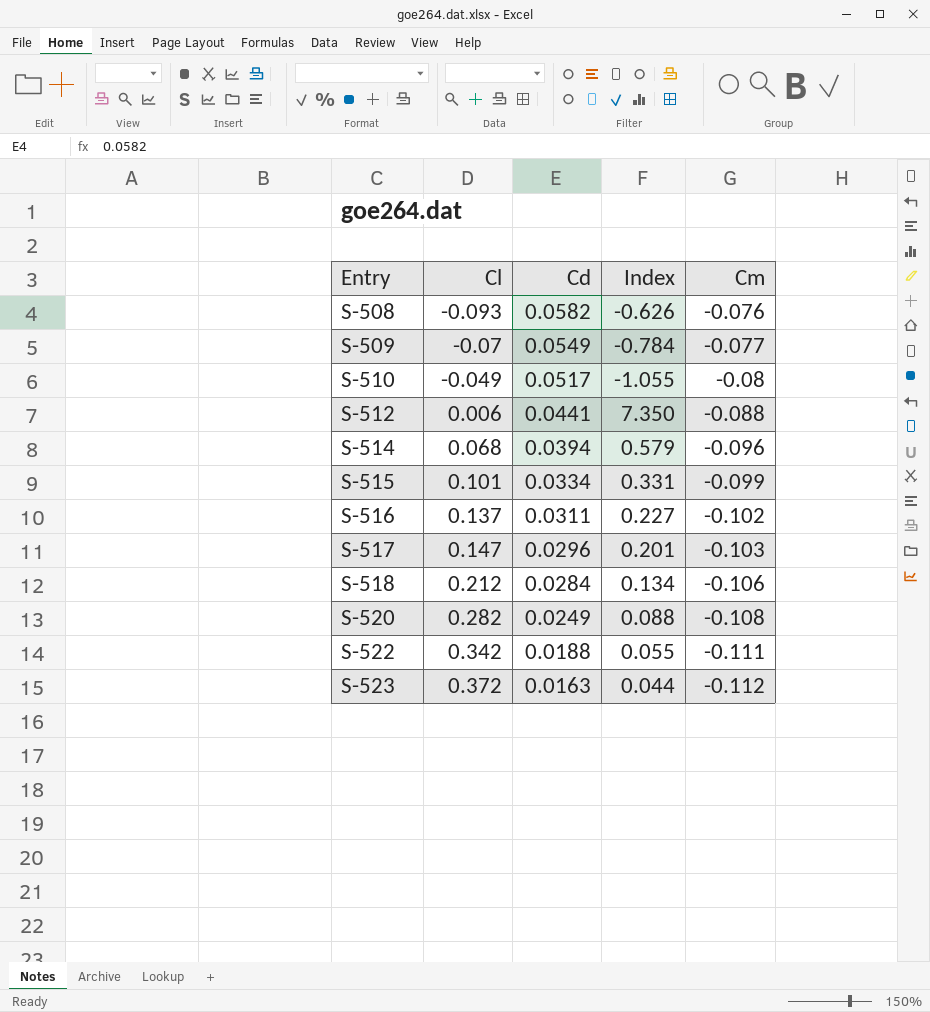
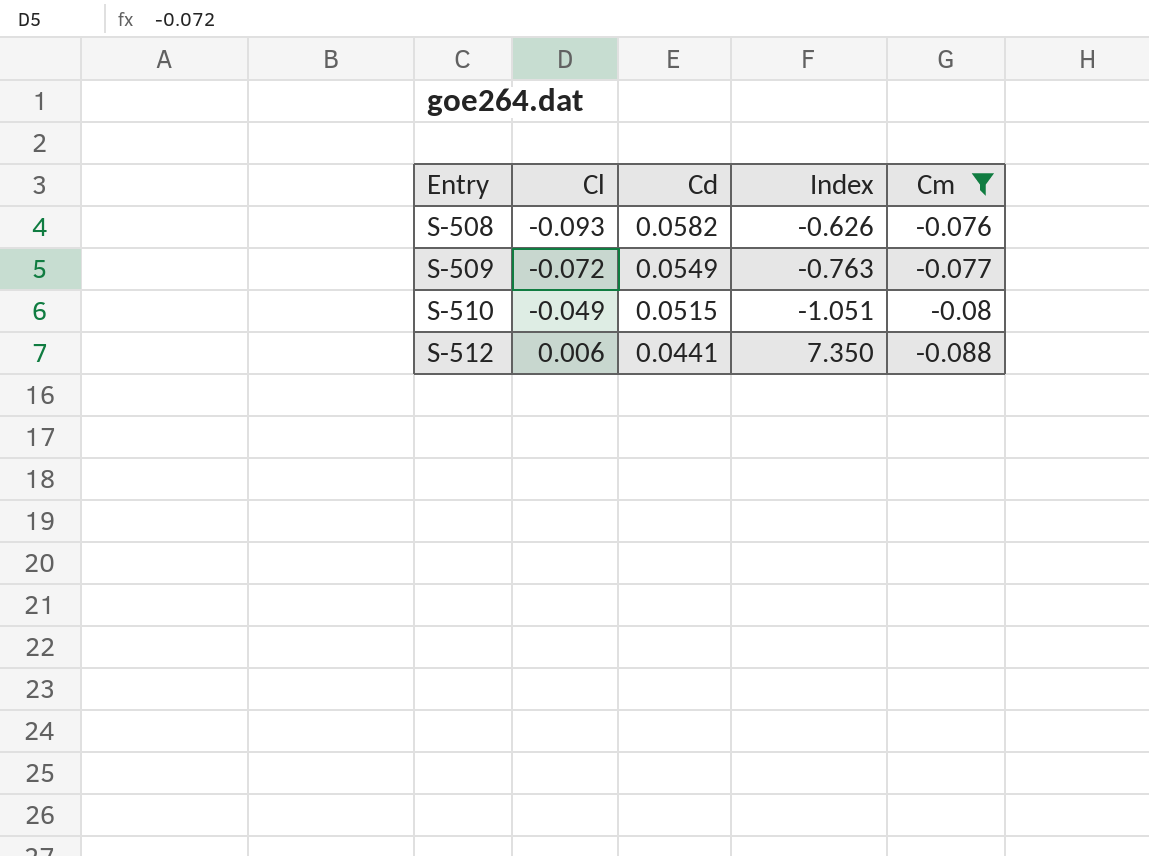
filter: none -> Cm >= -0.088
S-509 | Cl: -0.07 -> -0.072
S-509 | Index: -0.784 -> -0.763
S-510 | Cd: 0.0517 -> 0.0515
S-510 | Index: -1.055 -> -1.051

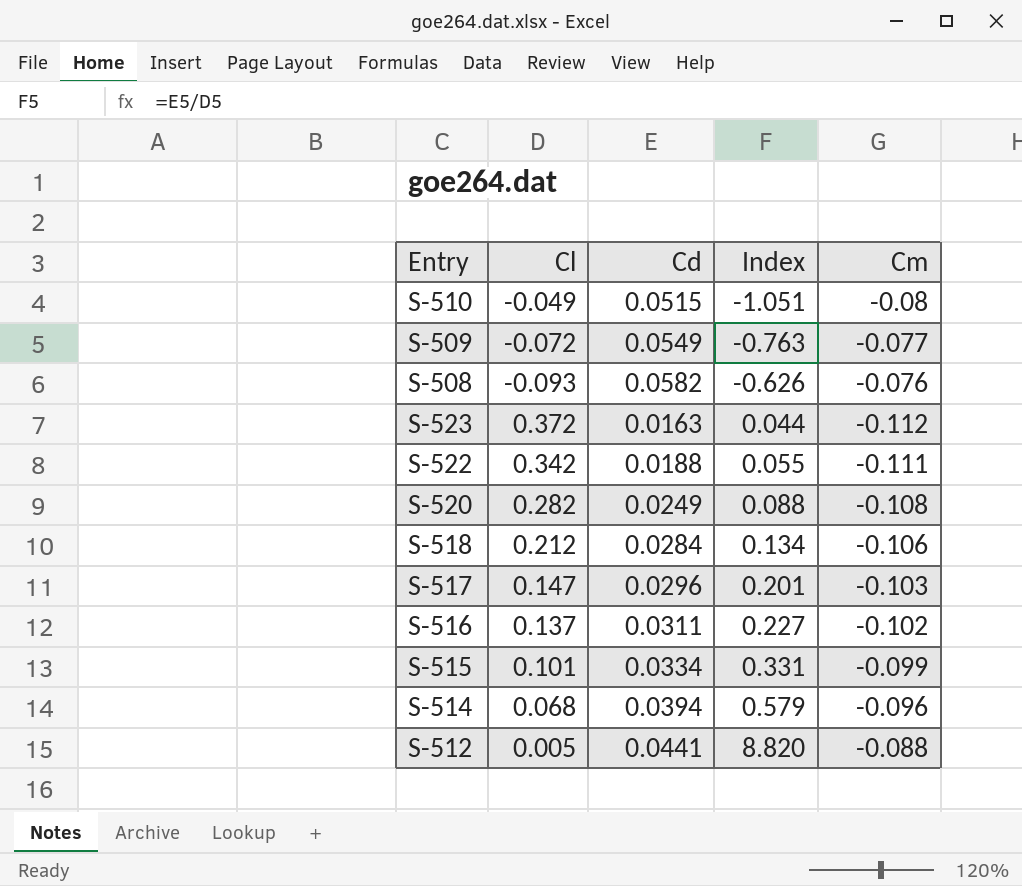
filter: Cm >= -0.088 -> none
row order: Entry ascending -> Index ascending
S-512 | Cl: 0.006 -> 0.005
S-512 | Index: 7.350 -> 8.820

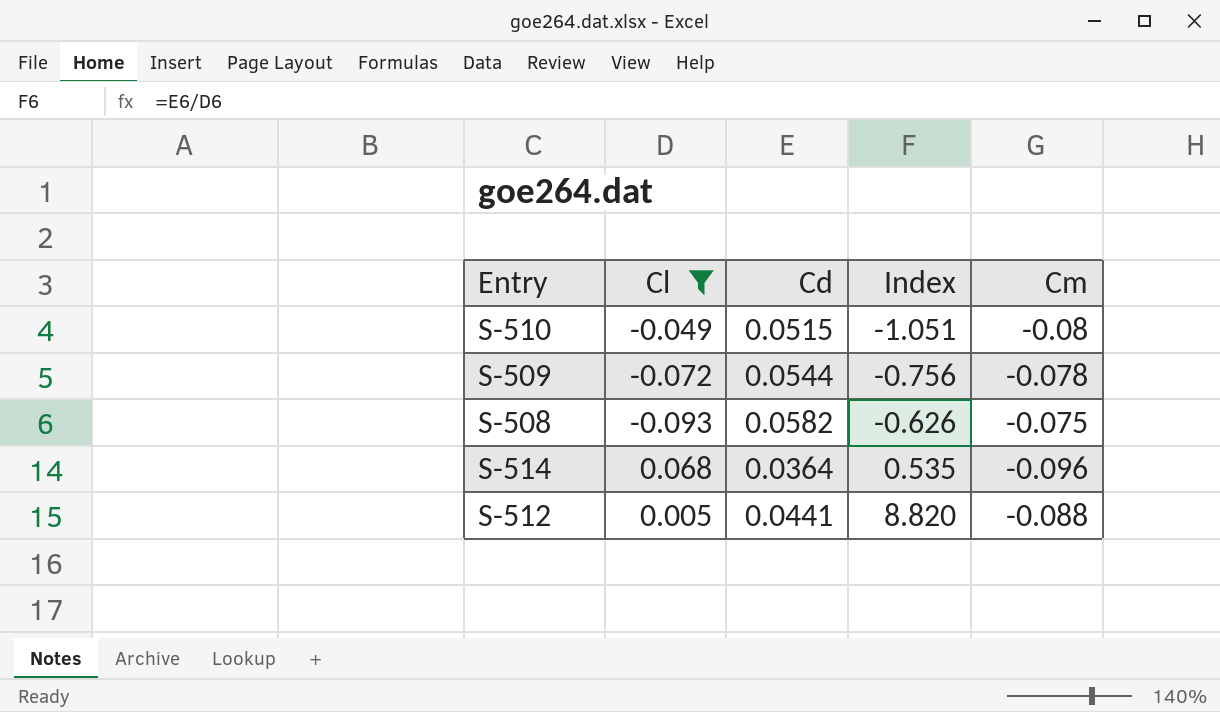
filter: none -> Cl <= 0.068
S-509 | Cd: 0.0549 -> 0.0544
S-509 | Index: -0.763 -> -0.756
S-509 | Cm: -0.077 -> -0.078
S-508 | Cm: -0.076 -> -0.075
S-514 | Cd: 0.0394 -> 0.0364
S-514 | Index: 0.579 -> 0.535

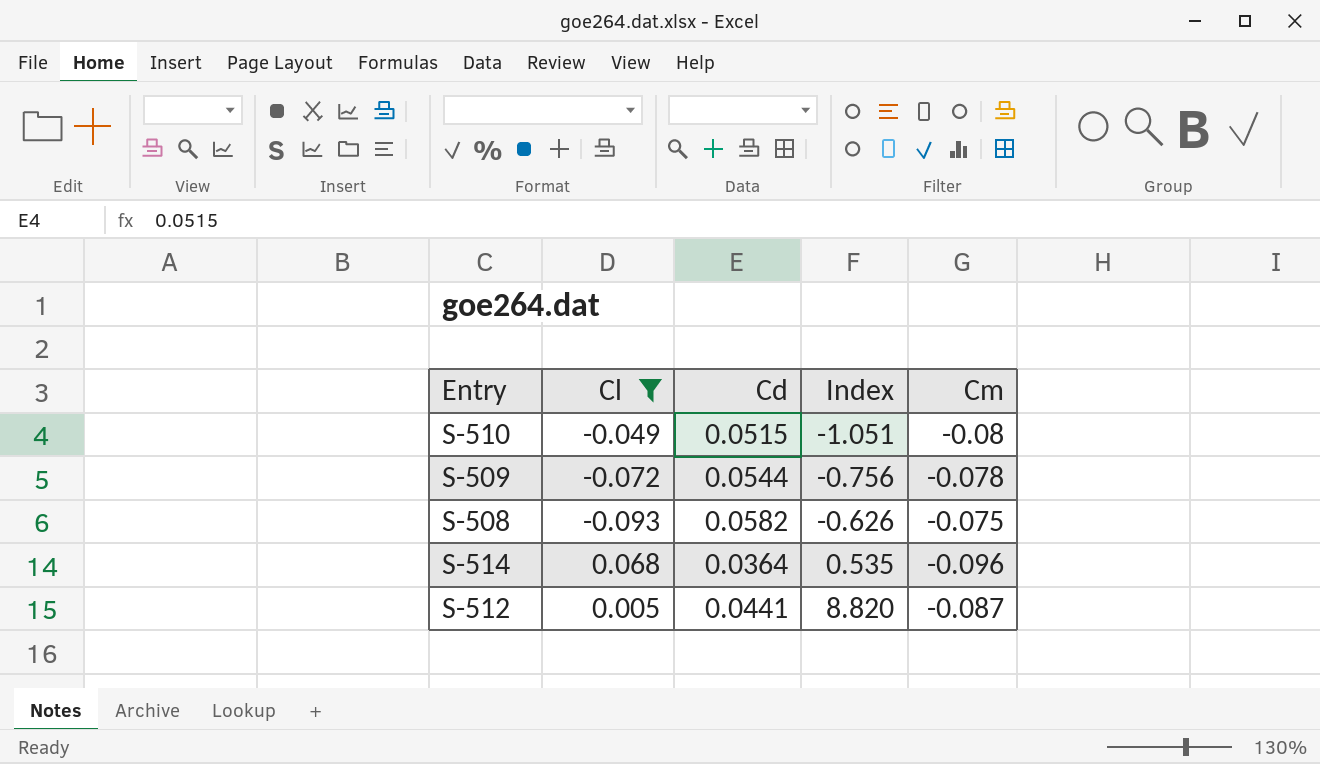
S-512 | Cm: -0.088 -> -0.087

